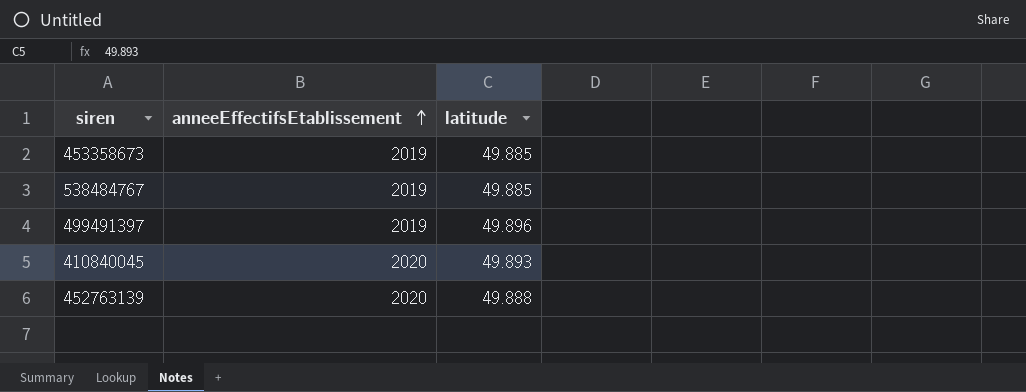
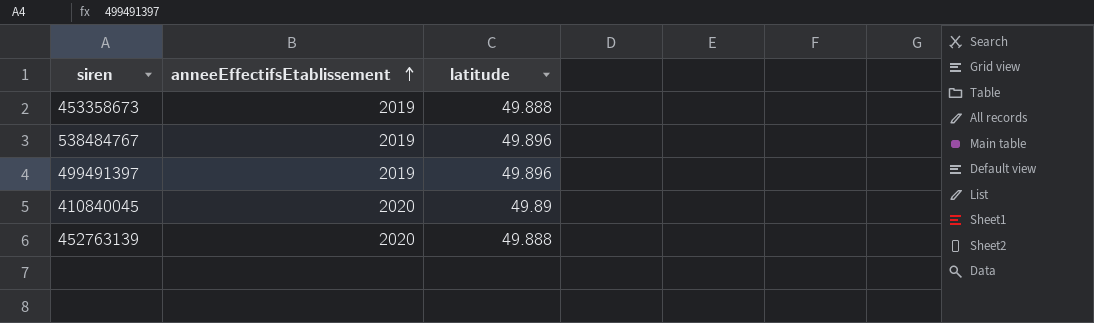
453358673 | latitude: 49.885 -> 49.888
538484767 | latitude: 49.885 -> 49.896
410840045 | latitude: 49.893 -> 49.89

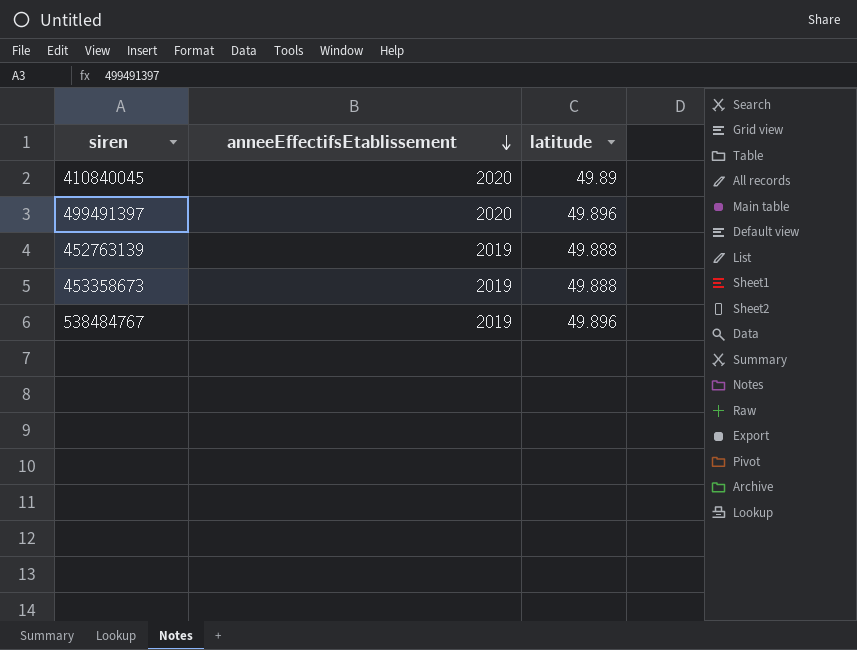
row order: anneeEffectifsEtablissement ascending -> anneeEffectifsEtablissement descending
499491397 | anneeEffectifsEtablissement: 2019 -> 2020
452763139 | anneeEffectifsEtablissement: 2020 -> 2019

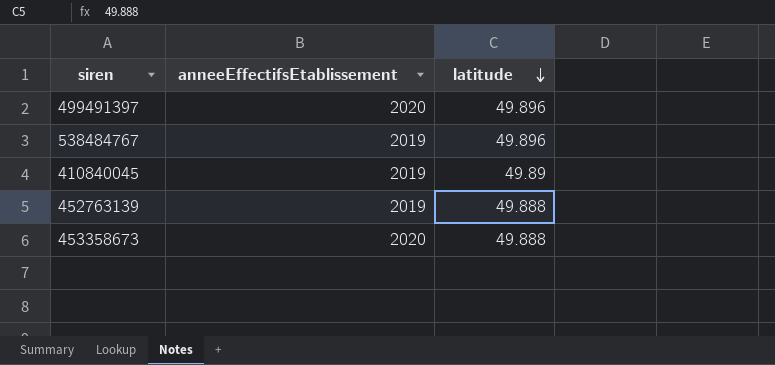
row order: anneeEffectifsEtablissement descending -> latitude descending
410840045 | anneeEffectifsEtablissement: 2020 -> 2019
453358673 | anneeEffectifsEtablissement: 2019 -> 2020

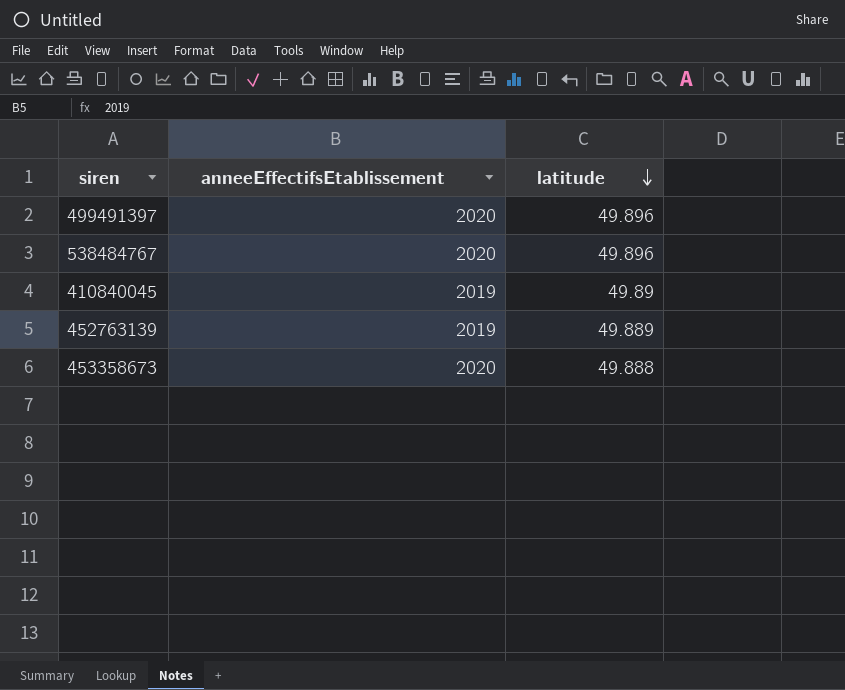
538484767 | anneeEffectifsEtablissement: 2019 -> 2020
452763139 | latitude: 49.888 -> 49.889

